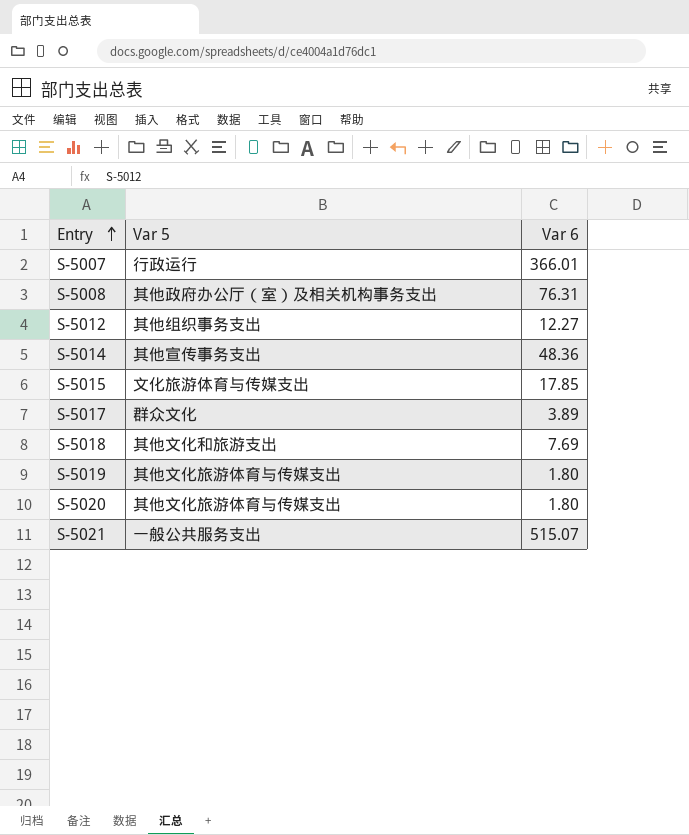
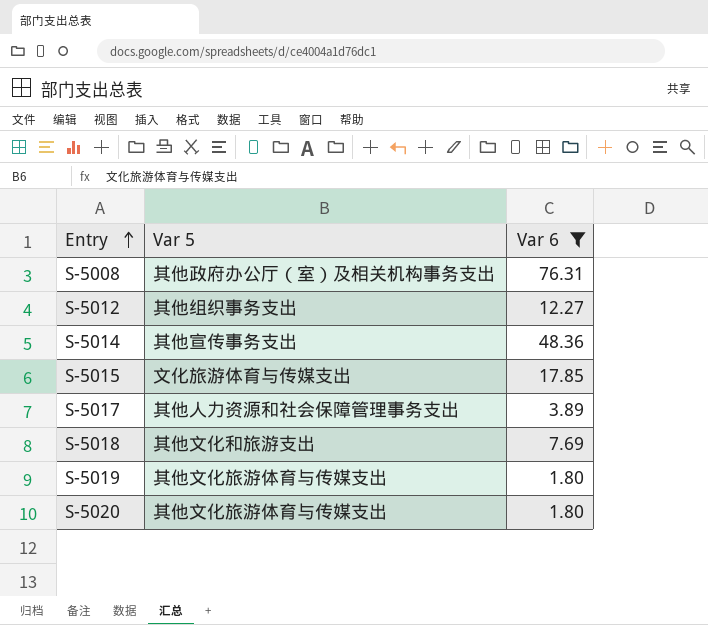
filter: none -> Var 6 <= 76.31
S-5017 | Var 5: 群众文化 -> 其他人力资源和社会保障管理事务支出

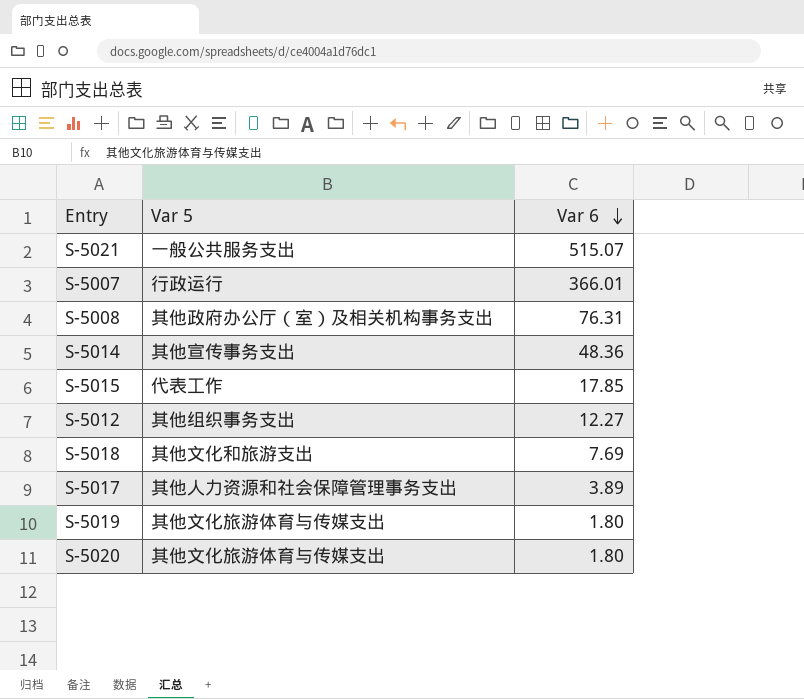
filter: Var 6 <= 76.31 -> none
row order: Entry ascending -> Var 6 descending
S-5015 | Var 5: 文化旅游体育与传媒支出 -> 代表工作

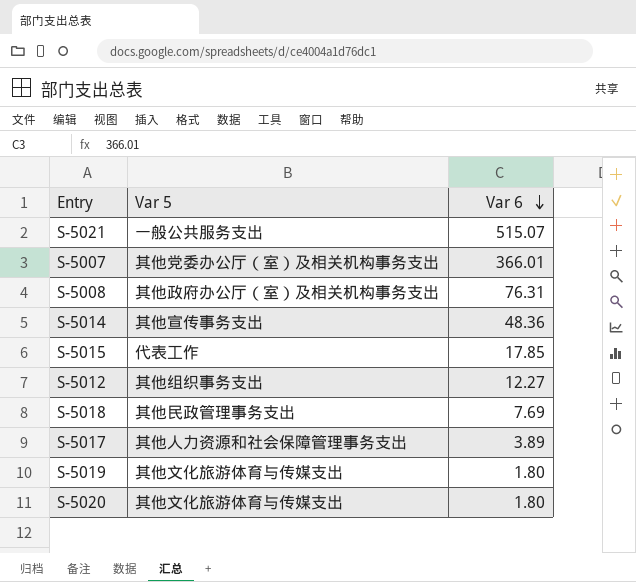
S-5007 | Var 5: 行政运行 -> 其他党委办公厅（室）及相关机构事务支出
S-5018 | Var 5: 其他文化和旅游支出 -> 其他民政管理事务支出

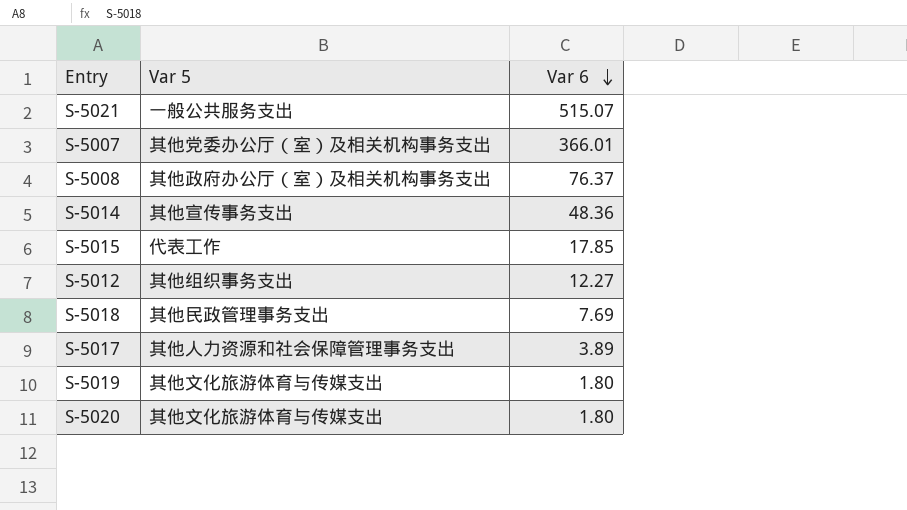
S-5008 | Var 6: 76.31 -> 76.37

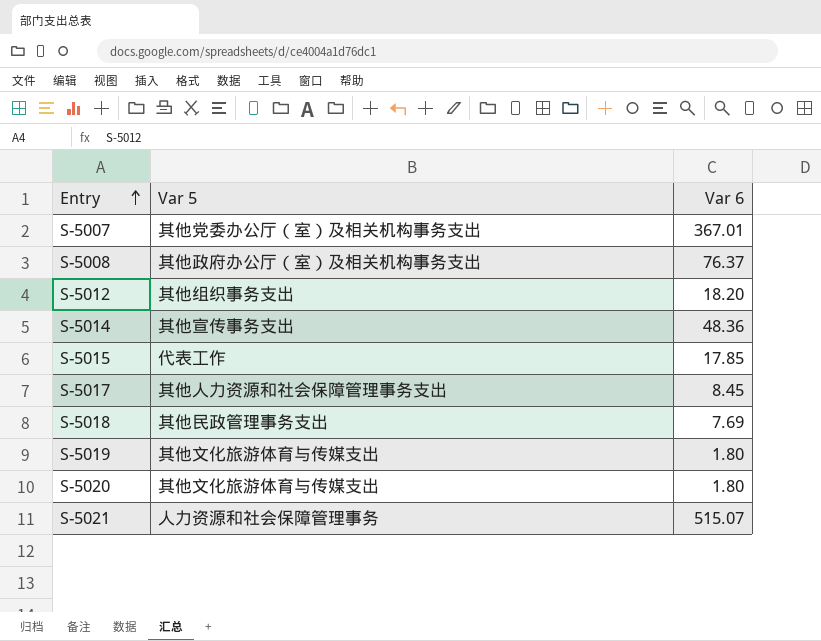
row order: Var 6 descending -> Entry ascending
S-5007 | Var 6: 366.01 -> 367.01
S-5012 | Var 6: 12.27 -> 18.20
S-5017 | Var 6: 3.89 -> 8.45
S-5021 | Var 5: 一般公共服务支出 -> 人力资源和社会保障管理事务

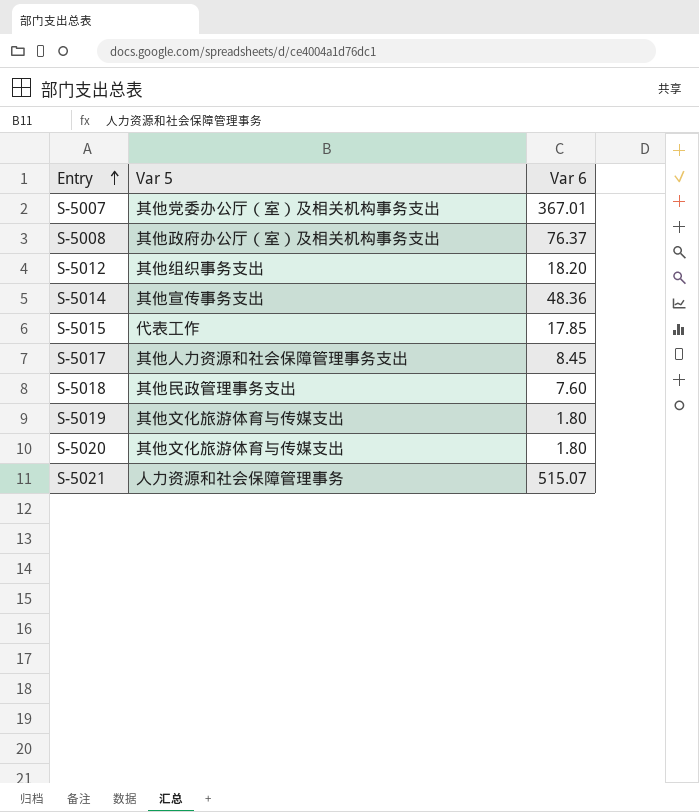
S-5018 | Var 6: 7.69 -> 7.60

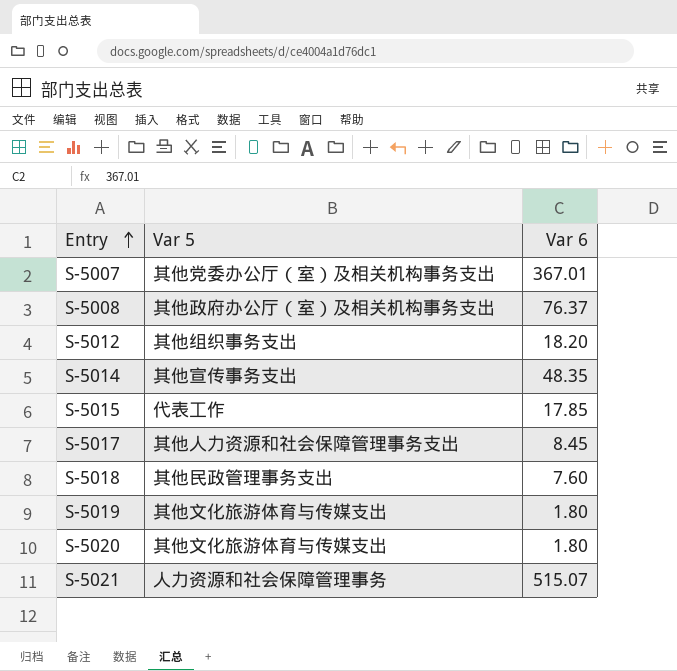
S-5014 | Var 6: 48.36 -> 48.35

